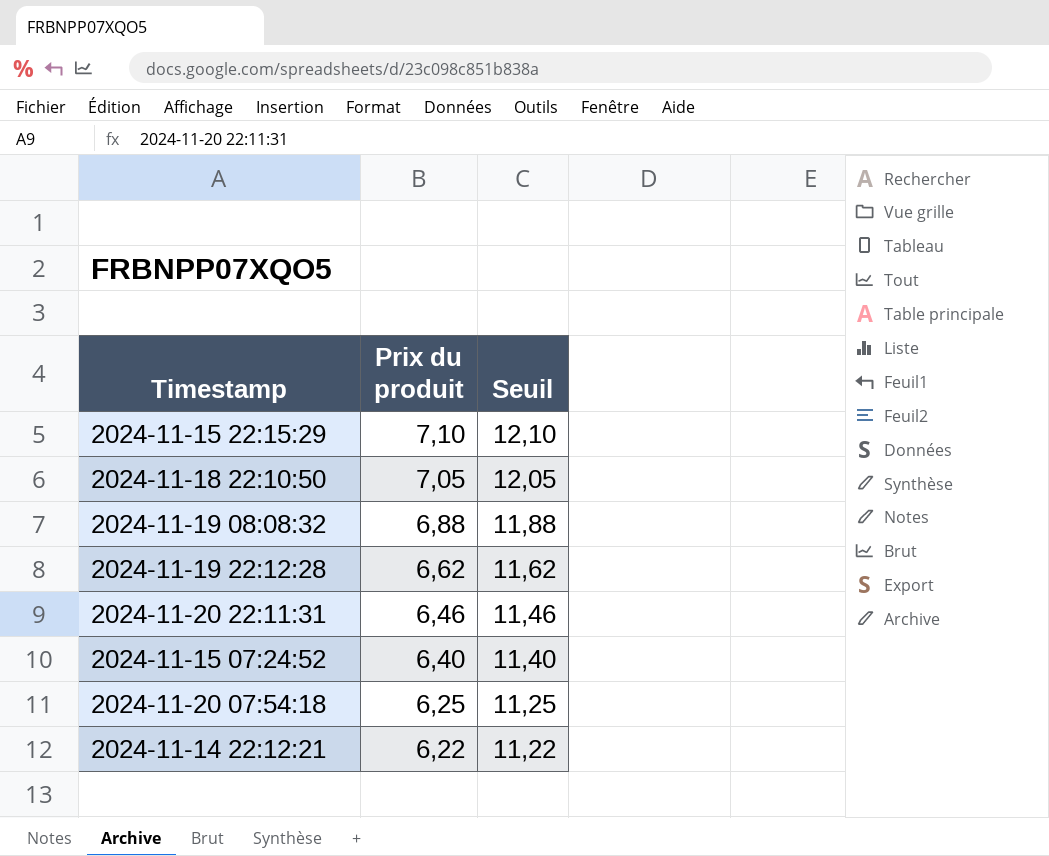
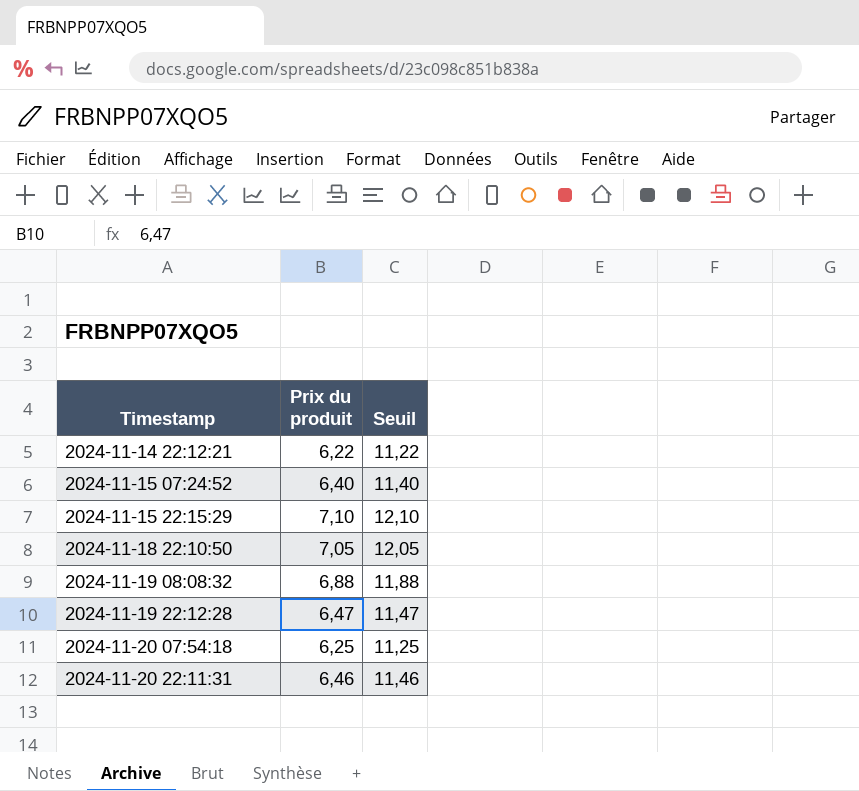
row order: Prix du produit descending -> Timestamp ascending
2024-11-19 22:12:28 | Prix du produit: 6,62 -> 6,47
2024-11-19 22:12:28 | Seuil: 11,62 -> 11,47

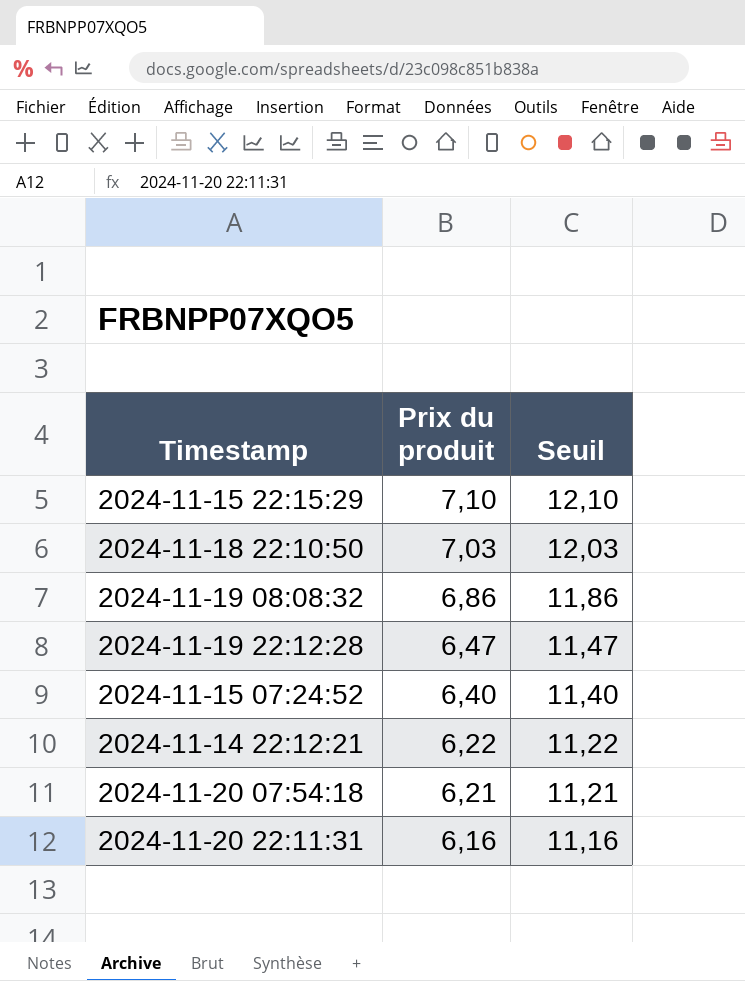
row order: Timestamp ascending -> Prix du produit descending
2024-11-18 22:10:50 | Prix du produit: 7,05 -> 7,03
2024-11-18 22:10:50 | Seuil: 12,05 -> 12,03
2024-11-19 08:08:32 | Prix du produit: 6,88 -> 6,86
2024-11-19 08:08:32 | Seuil: 11,88 -> 11,86
2024-11-20 07:54:18 | Prix du produit: 6,25 -> 6,21
2024-11-20 07:54:18 | Seuil: 11,25 -> 11,21
2024-11-20 22:11:31 | Prix du produit: 6,46 -> 6,16
2024-11-20 22:11:31 | Seuil: 11,46 -> 11,16

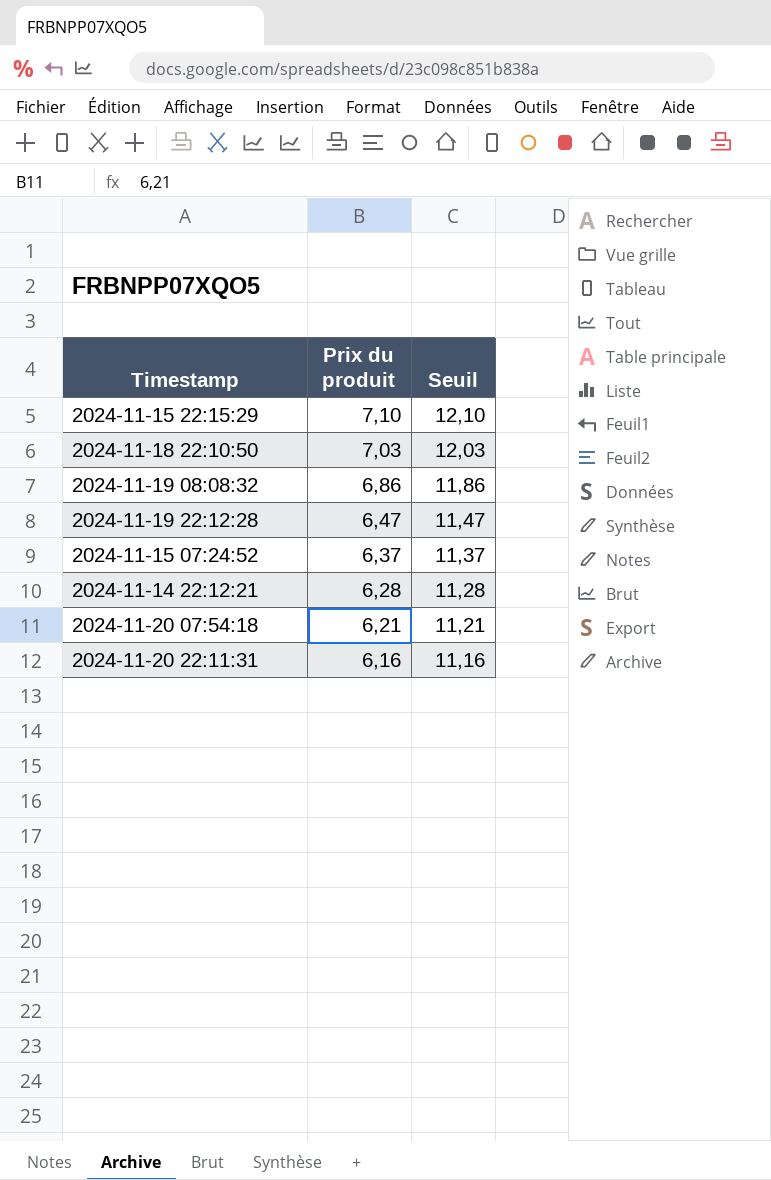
2024-11-15 07:24:52 | Prix du produit: 6,40 -> 6,37
2024-11-15 07:24:52 | Seuil: 11,40 -> 11,37
2024-11-14 22:12:21 | Prix du produit: 6,22 -> 6,28
2024-11-14 22:12:21 | Seuil: 11,22 -> 11,28

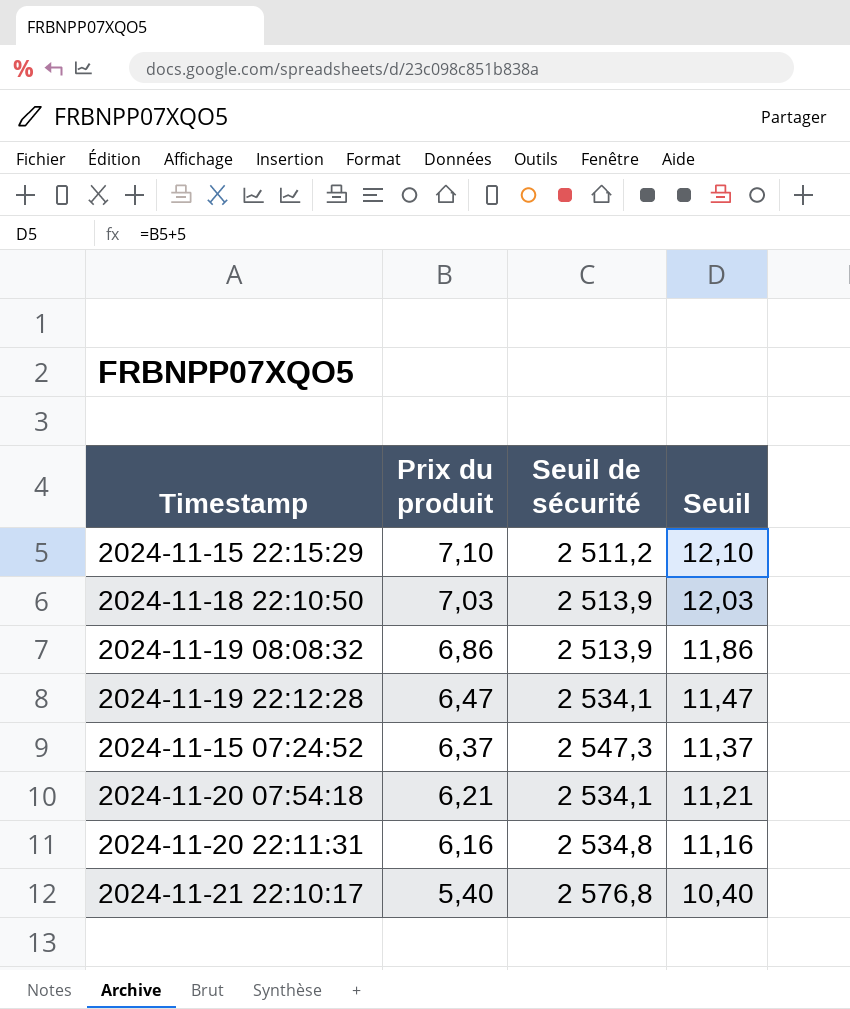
column Seuil de sécurité | position: none -> 3
row 2024-11-14 22:12:21: 6,28 | 11,28 -> none
row 2024-11-21 22:10:17: none -> 5,40 | 2 576,8 | 10,40

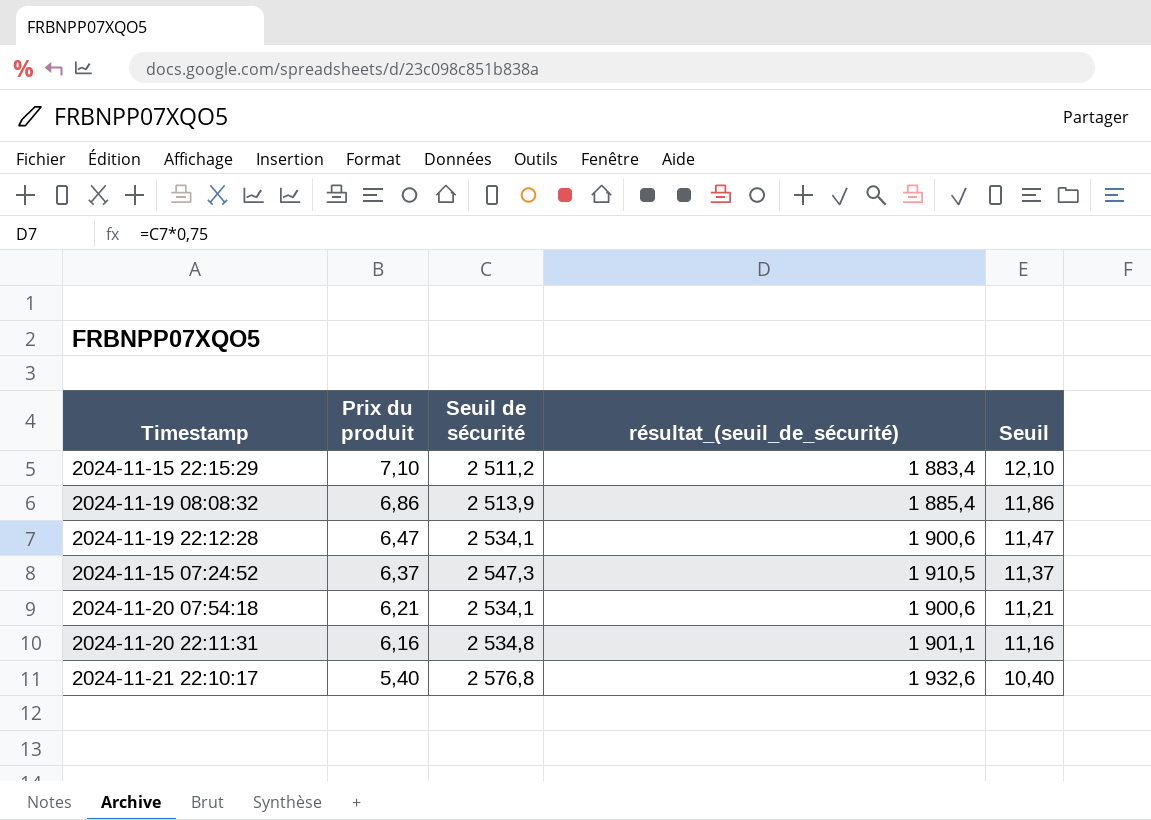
column résultat_(seuil_de_sécurité) | formula: none -> [Seuil de sécurité] * 0,75
row 2024-11-18 22:10:50: 7,03 | 2 513,9 | 12,03 -> none

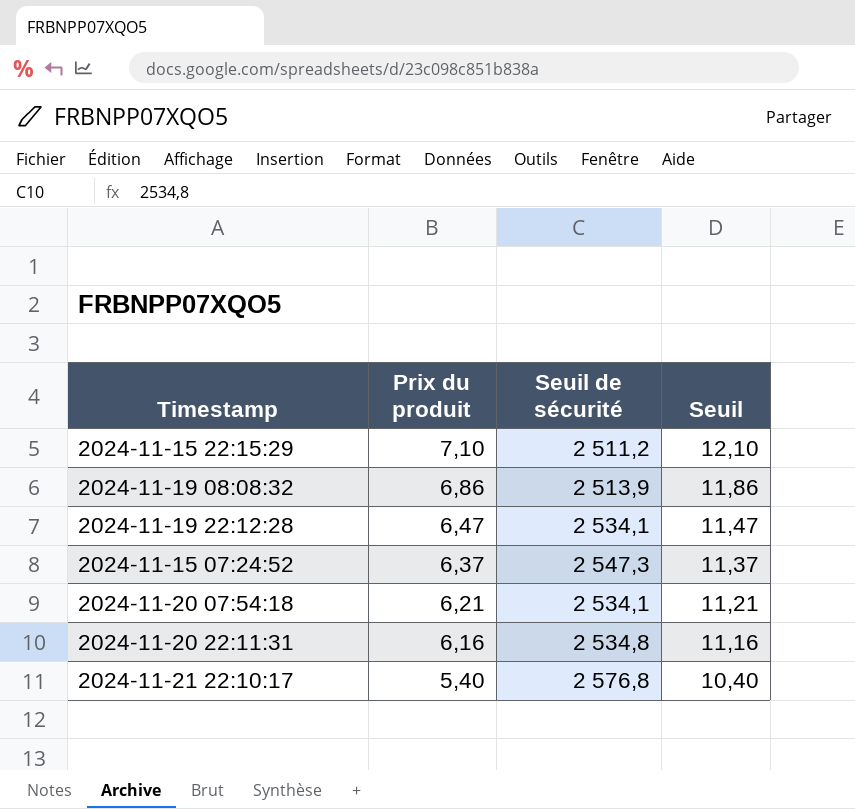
column résultat_(seuil_de_sécurité) | formula: [Seuil de sécurité] * 0,75 -> none

